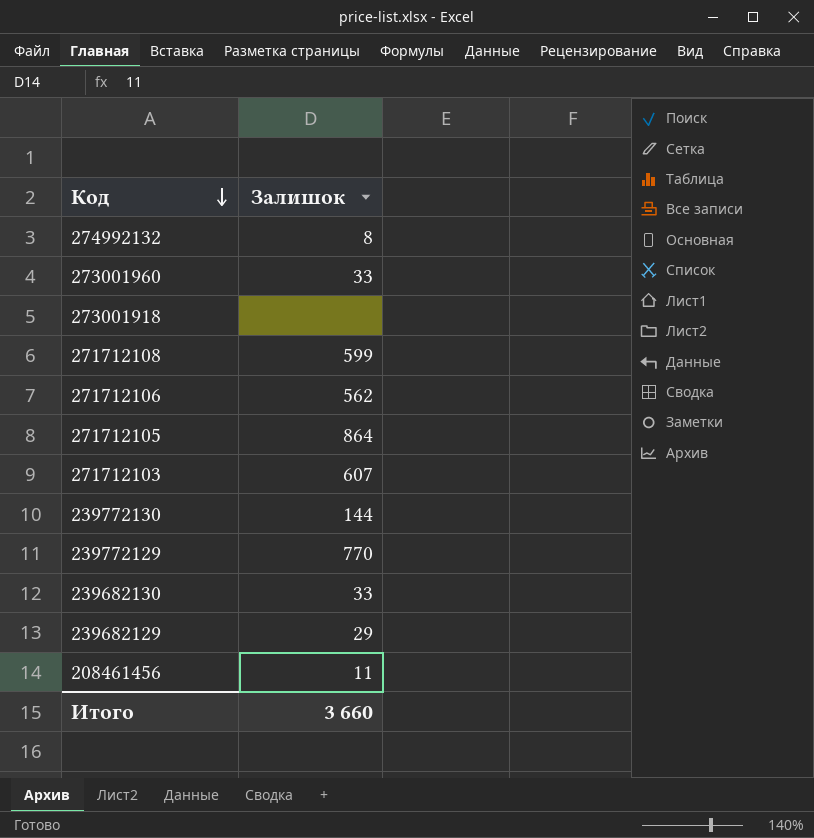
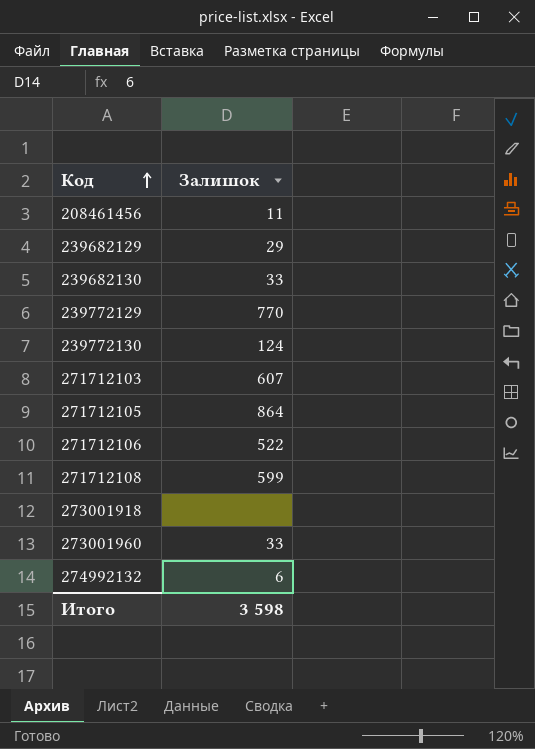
row order: Код descending -> Код ascending
239772130 | Залишок: 144 -> 124
271712106 | Залишок: 562 -> 522
274992132 | Залишок: 8 -> 6
Итого | Залишок: 3 660 -> 3 598

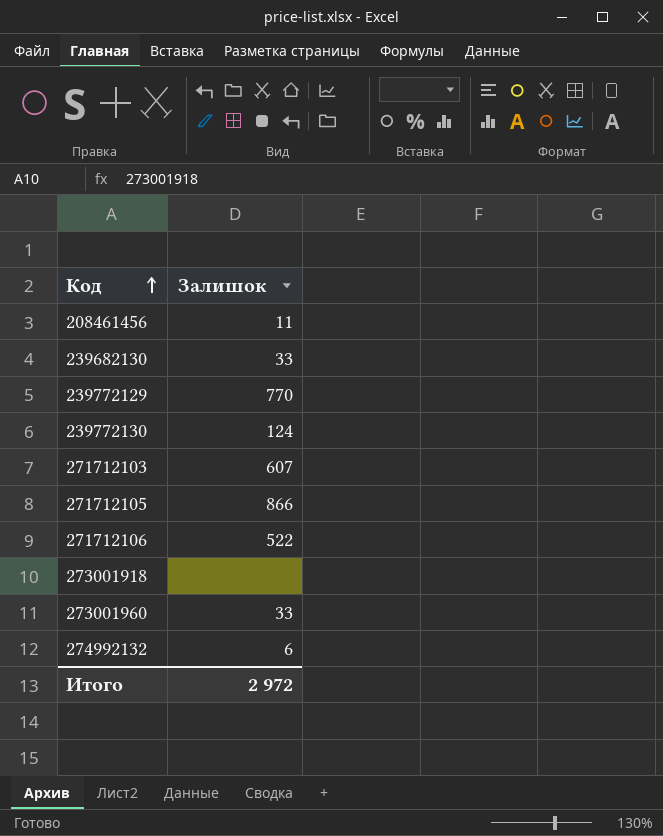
row 239682129: 29 -> none
row 271712108: 599 -> none
271712105 | Залишок: 864 -> 866
Итого | Залишок: 3 598 -> 2 972

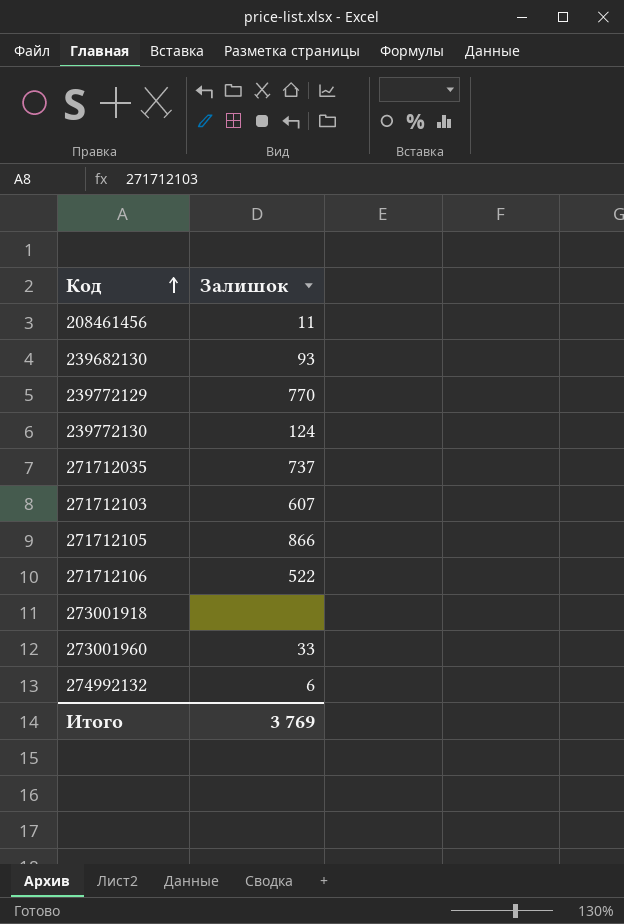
239682130 | Залишок: 33 -> 93
row 271712035: none -> 737
Итого | Залишок: 2 972 -> 3 769

